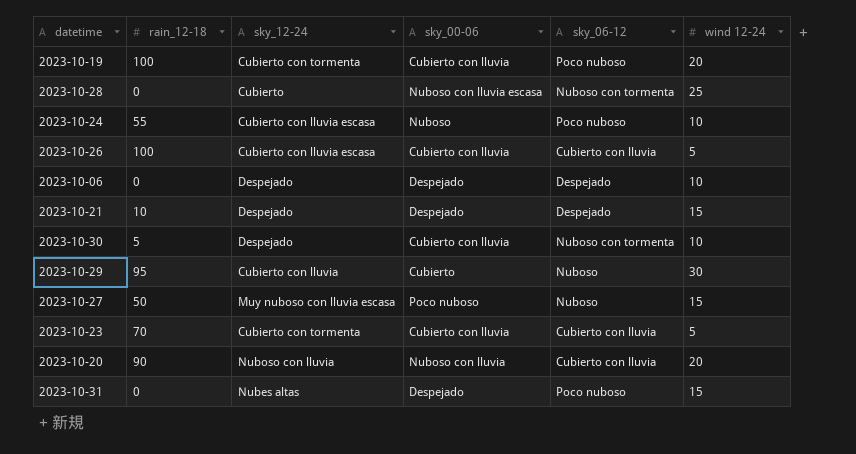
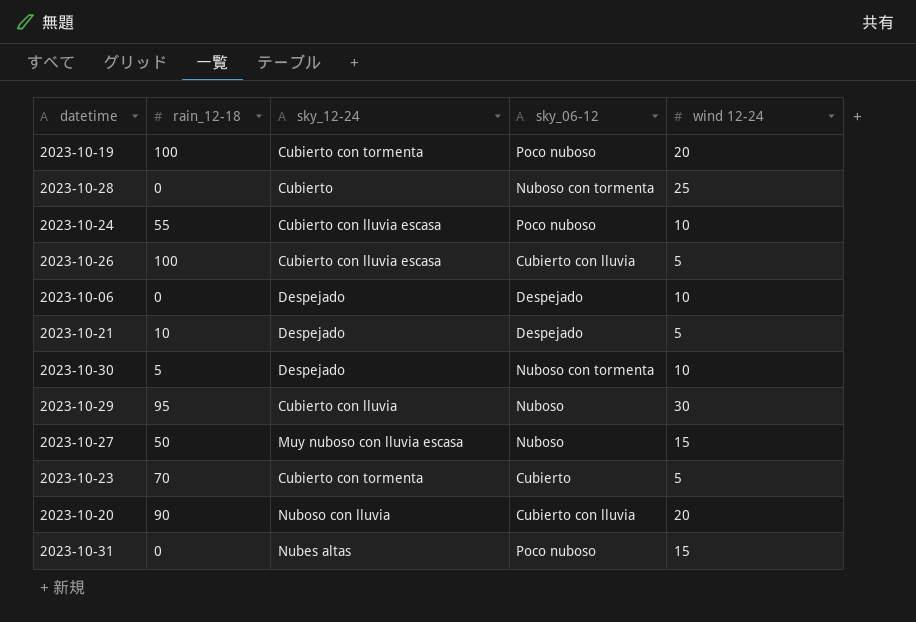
column sky_00-06 | position: 4 -> none
2023-10-21 | wind 12-24: 15 -> 5
2023-10-23 | sky_06-12: Cubierto con lluvia -> Cubierto

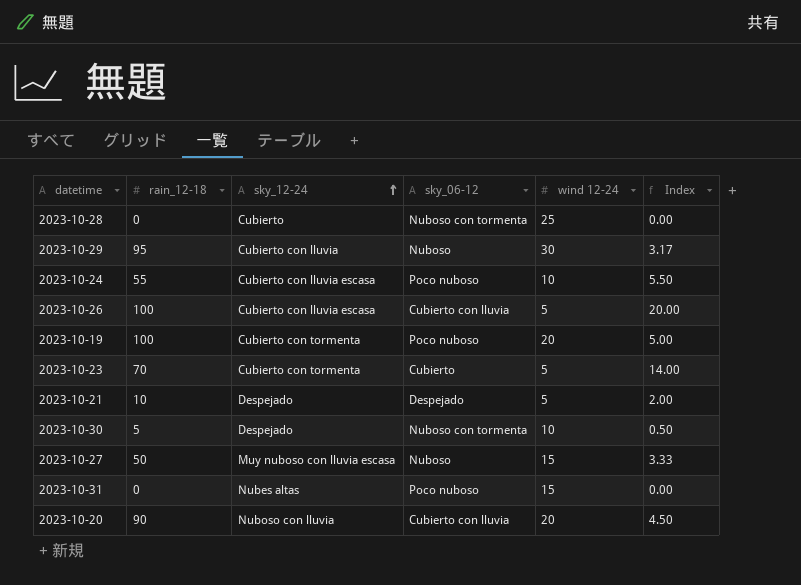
row order: none -> sky_12-24 ascending
column Index | formula: none -> [rain_12-18] / [wind 12-24]
row 2023-10-06: 0 | Despejado | Despejado | 10 -> none

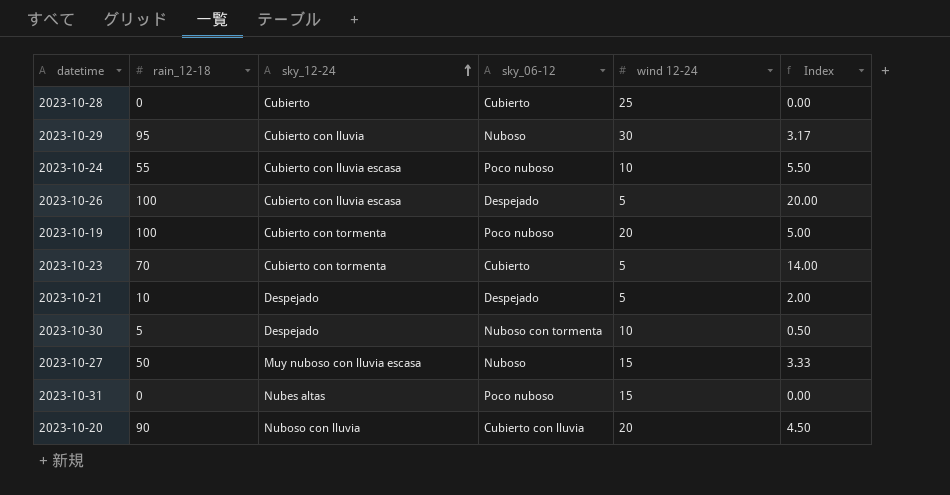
2023-10-28 | sky_06-12: Nuboso con tormenta -> Cubierto
2023-10-26 | sky_06-12: Cubierto con lluvia -> Despejado

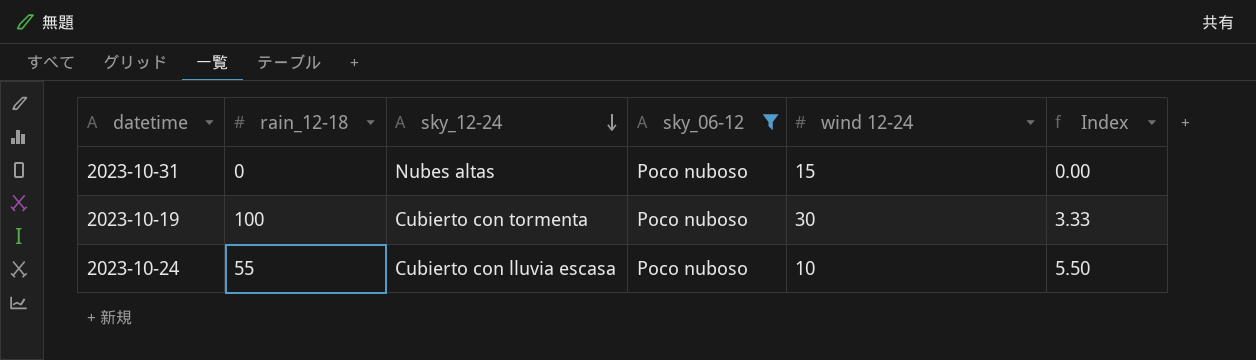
filter: none -> sky_06-12 = Poco nuboso
row order: sky_12-24 ascending -> sky_12-24 descending
2023-10-19 | wind 12-24: 20 -> 30
2023-10-19 | Index: 5.00 -> 3.33

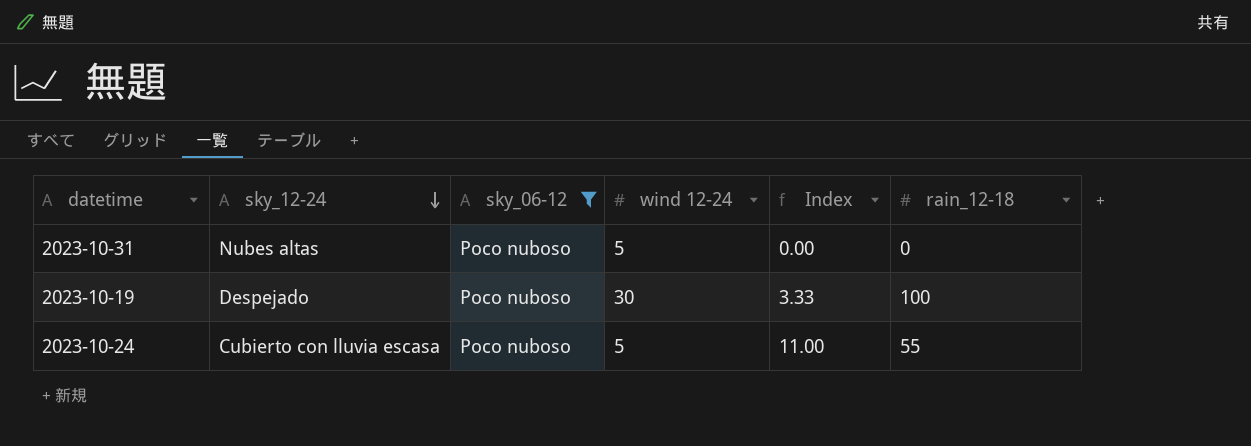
column rain_12-18 | position: 2 -> 6
2023-10-31 | wind 12-24: 15 -> 5
2023-10-19 | sky_12-24: Cubierto con tormenta -> Despejado
2023-10-24 | wind 12-24: 10 -> 5
2023-10-24 | Index: 5.50 -> 11.00

